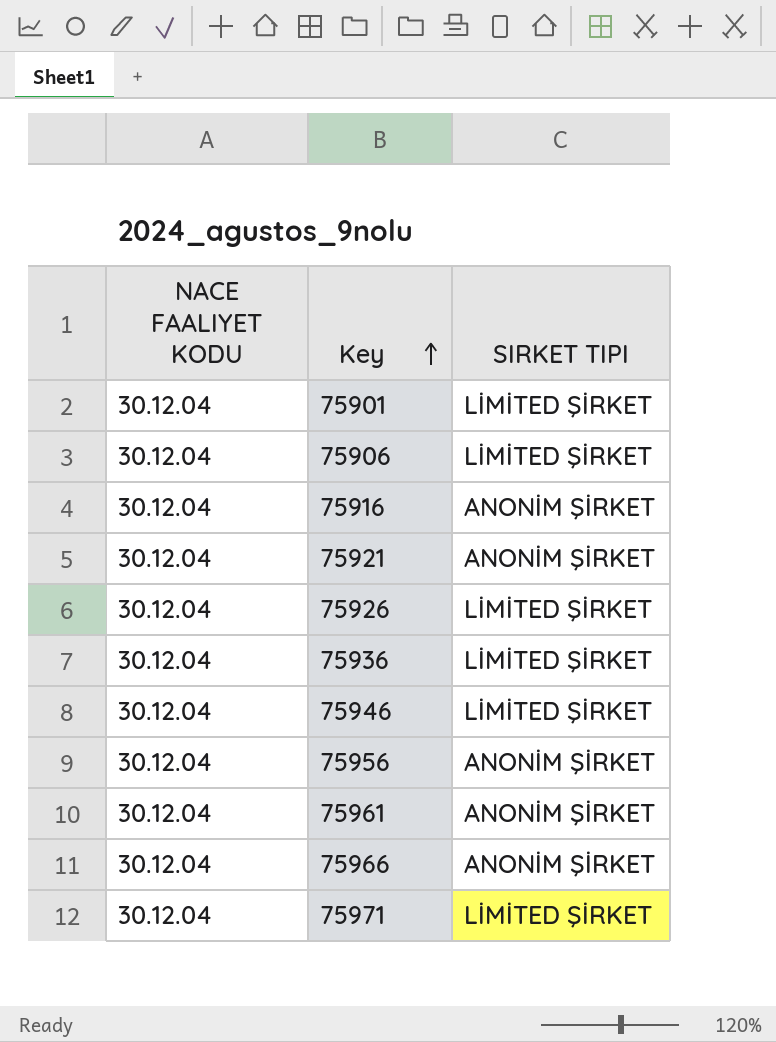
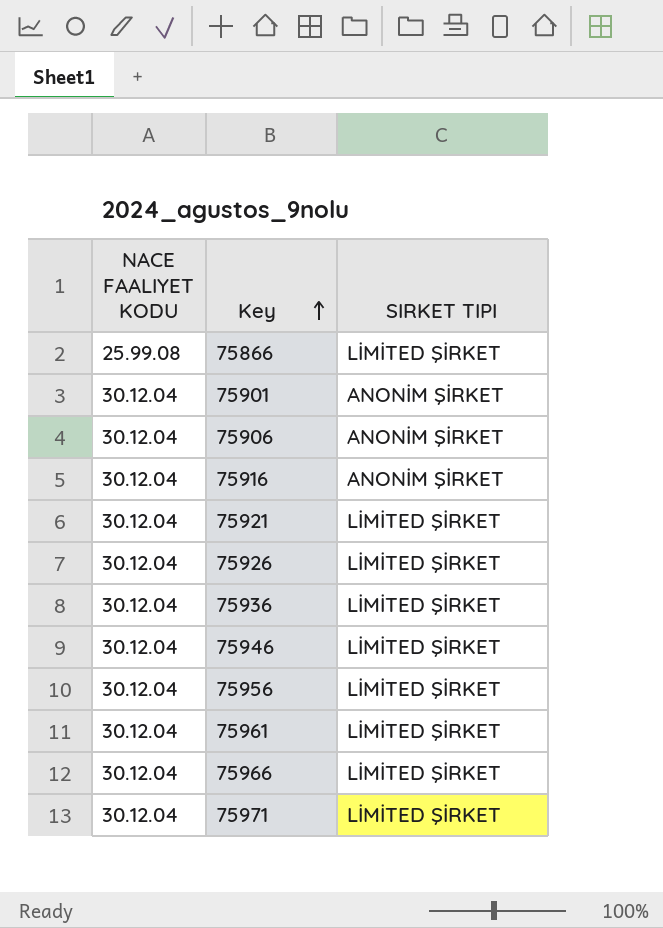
row 75866: none -> 25.99.08 | LİMİTED ŞİRKET
75901 | SIRKET TIPI: LİMİTED ŞİRKET -> ANONİM ŞİRKET
75906 | SIRKET TIPI: LİMİTED ŞİRKET -> ANONİM ŞİRKET
75921 | SIRKET TIPI: ANONİM ŞİRKET -> LİMİTED ŞİRKET
75956 | SIRKET TIPI: ANONİM ŞİRKET -> LİMİTED ŞİRKET
75961 | SIRKET TIPI: ANONİM ŞİRKET -> LİMİTED ŞİRKET
75966 | SIRKET TIPI: ANONİM ŞİRKET -> LİMİTED ŞİRKET

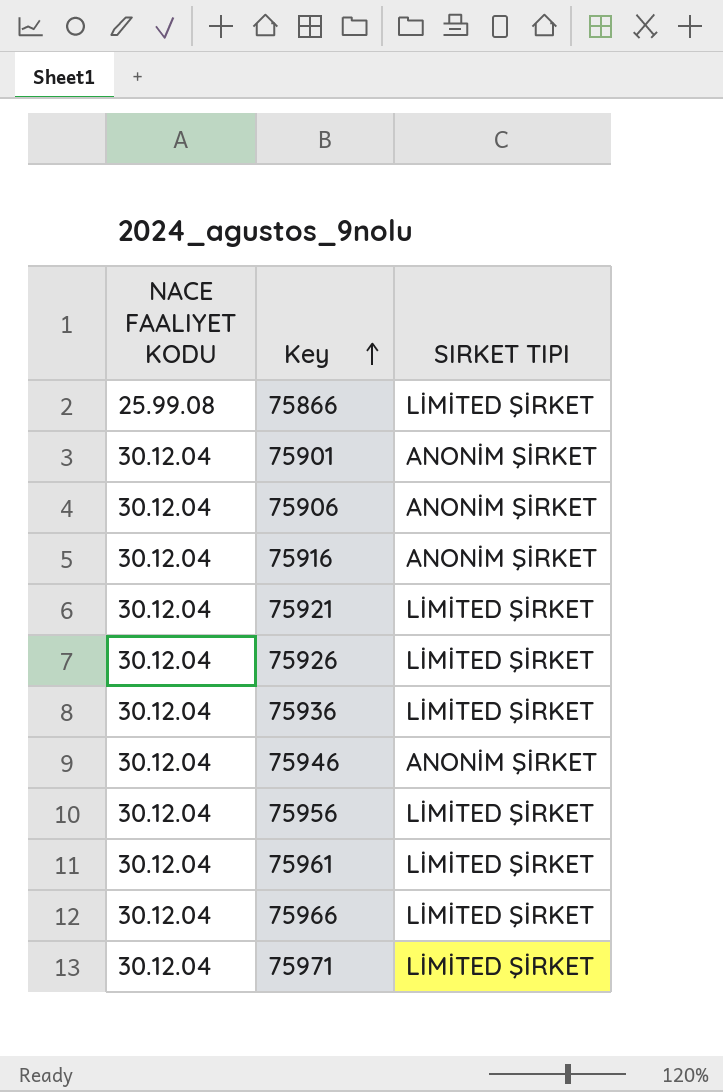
75946 | SIRKET TIPI: LİMİTED ŞİRKET -> ANONİM ŞİRKET

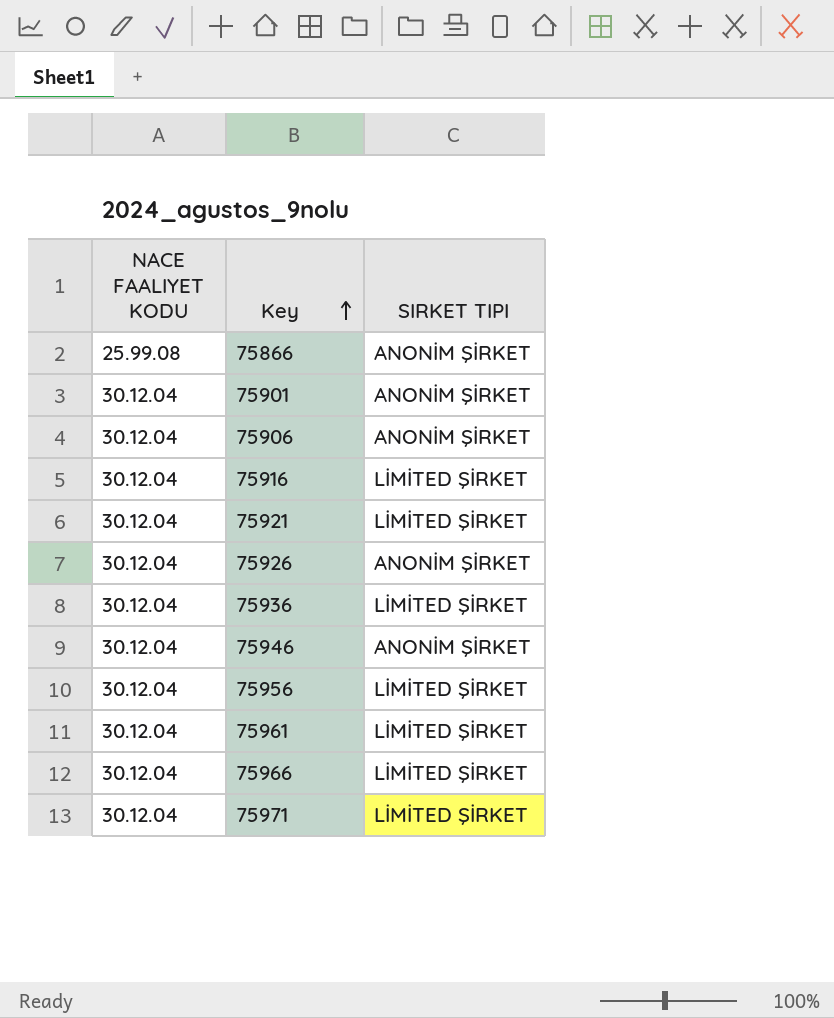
75866 | SIRKET TIPI: LİMİTED ŞİRKET -> ANONİM ŞİRKET
75916 | SIRKET TIPI: ANONİM ŞİRKET -> LİMİTED ŞİRKET
75926 | SIRKET TIPI: LİMİTED ŞİRKET -> ANONİM ŞİRKET

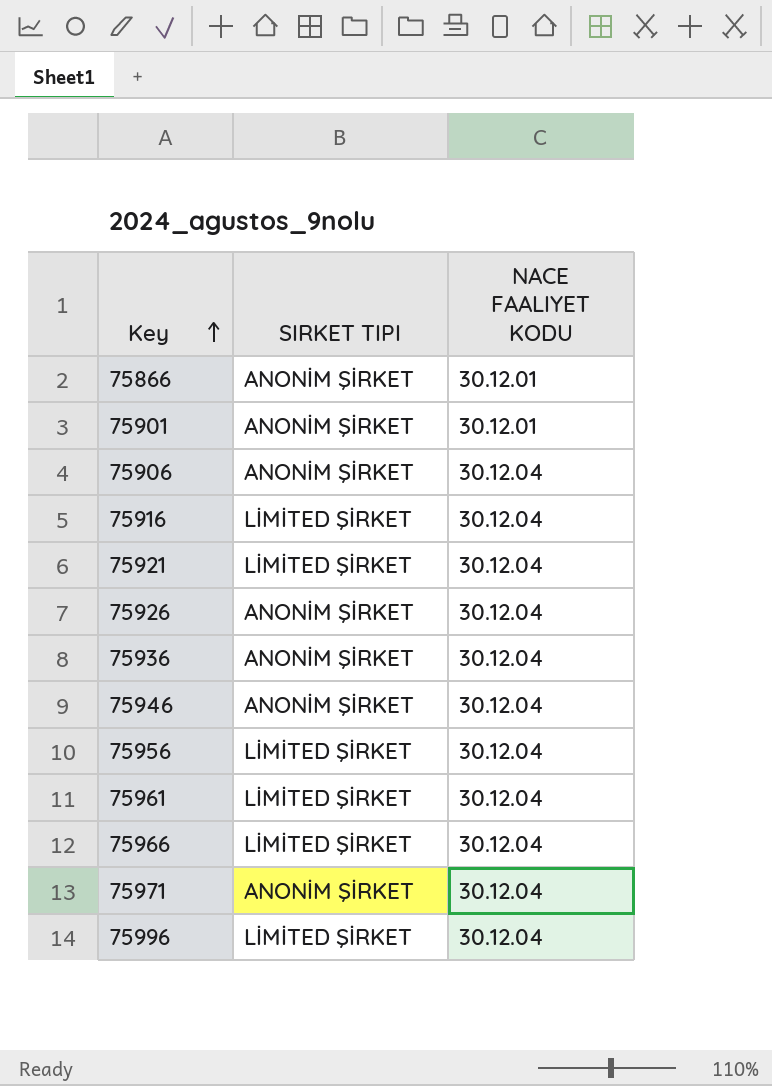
column NACE FAALIYET KODU | position: 1 -> 3
75866 | NACE FAALIYET KODU: 25.99.08 -> 30.12.01
75901 | NACE FAALIYET KODU: 30.12.04 -> 30.12.01
75936 | SIRKET TIPI: LİMİTED ŞİRKET -> ANONİM ŞİRKET
75971 | SIRKET TIPI: LİMİTED ŞİRKET -> ANONİM ŞİRKET
row 75996: none -> LİMİTED ŞİRKET | 30.12.04

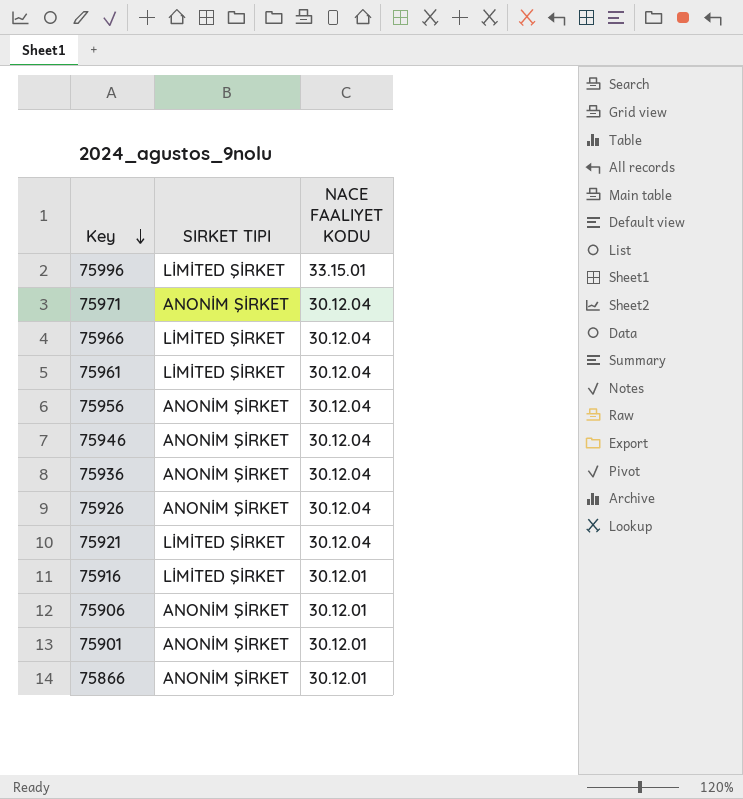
row order: Key ascending -> Key descending
75996 | NACE FAALIYET KODU: 30.12.04 -> 33.15.01
75956 | SIRKET TIPI: LİMİTED ŞİRKET -> ANONİM ŞİRKET
75916 | NACE FAALIYET KODU: 30.12.04 -> 30.12.01
75906 | NACE FAALIYET KODU: 30.12.04 -> 30.12.01

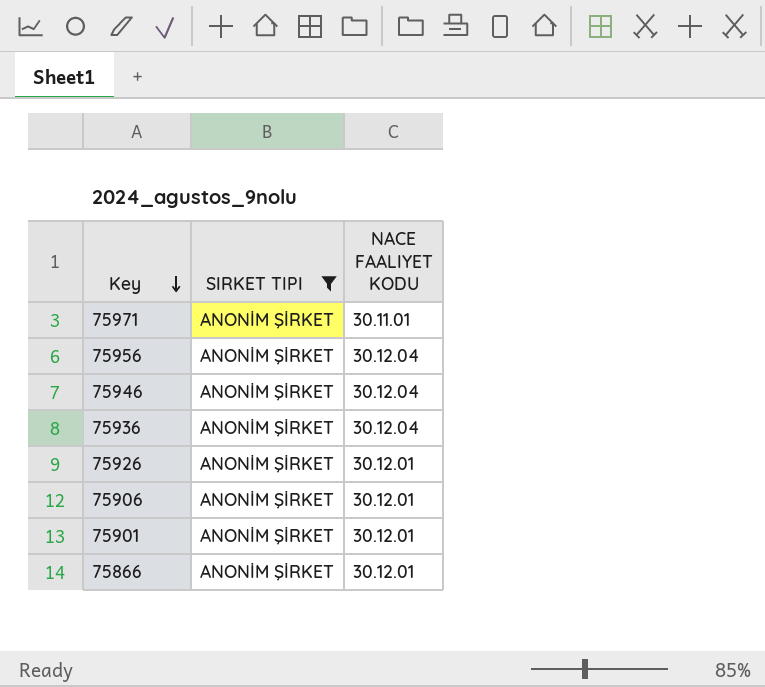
filter: none -> SIRKET TIPI = ANONİM ŞİRKET
75971 | NACE FAALIYET KODU: 30.12.04 -> 30.11.01
75926 | NACE FAALIYET KODU: 30.12.04 -> 30.12.01

